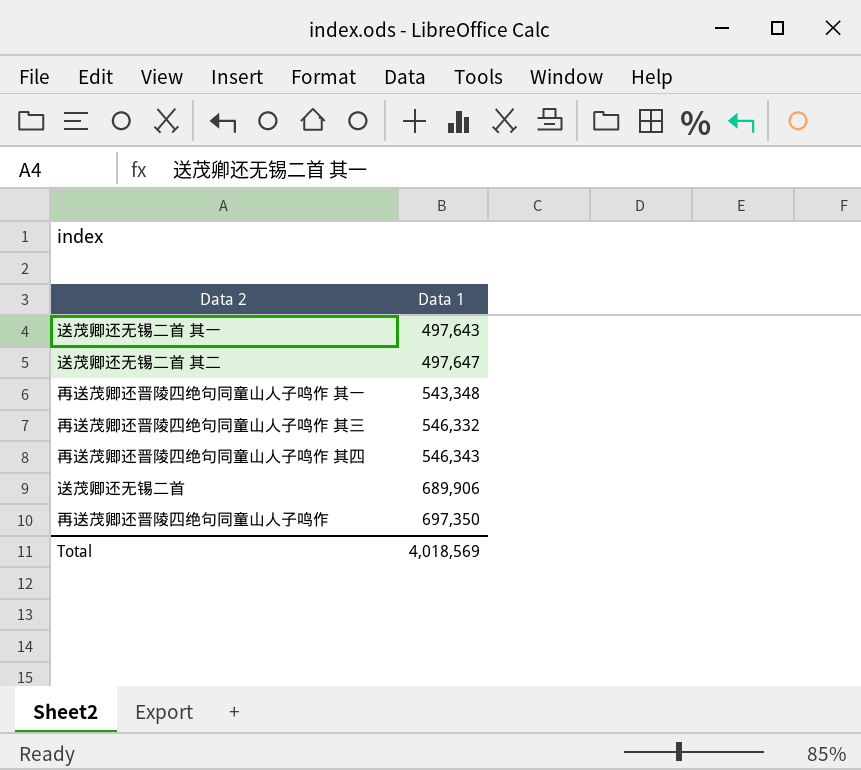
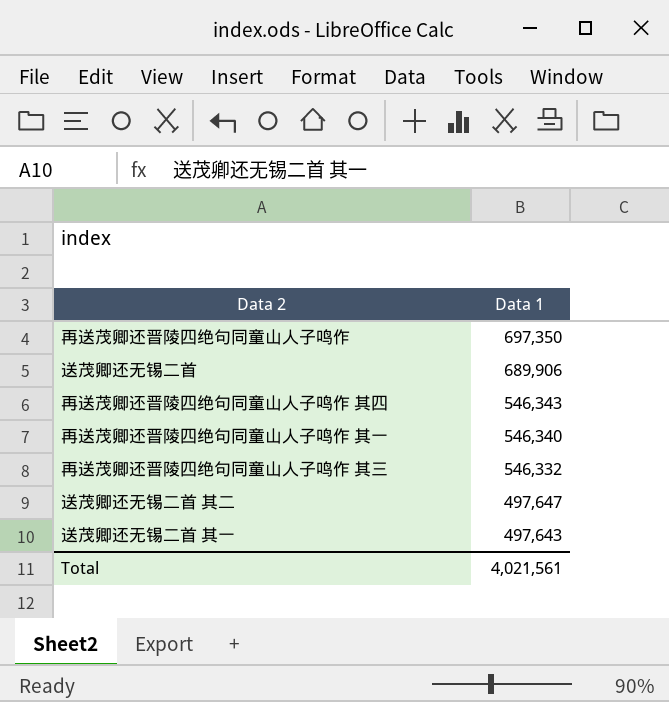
row order: Data 1 ascending -> Data 1 descending
再送茂卿还晋陵四绝句同童山人子鸣作 其一 | Data 1: 543,348 -> 546,340
Total | Data 1: 4,018,569 -> 4,021,561

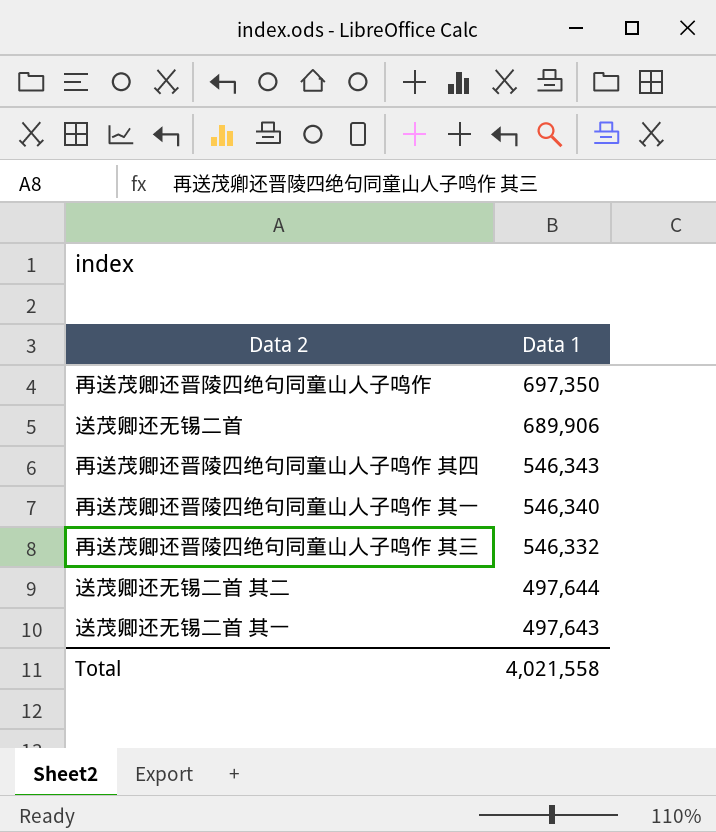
送茂卿还无锡二首 其二 | Data 1: 497,647 -> 497,644
Total | Data 1: 4,021,561 -> 4,021,558

